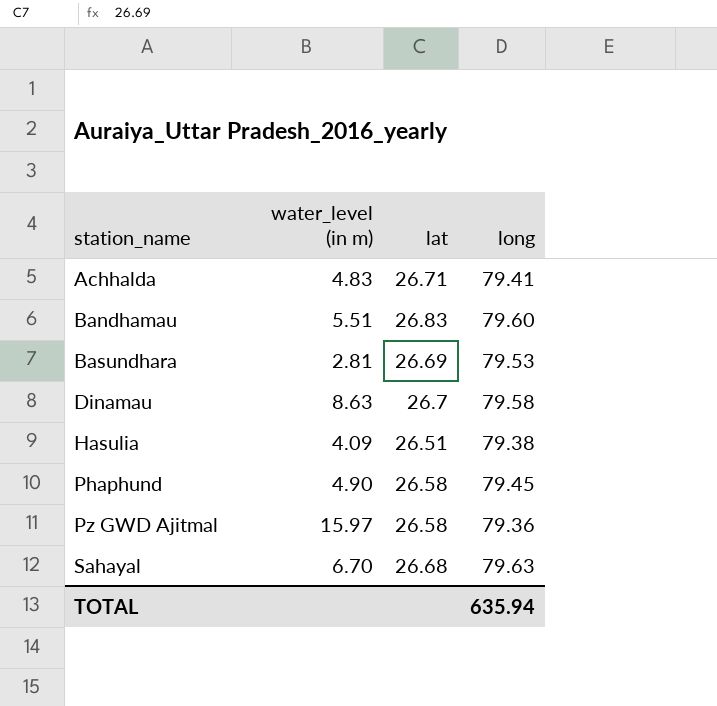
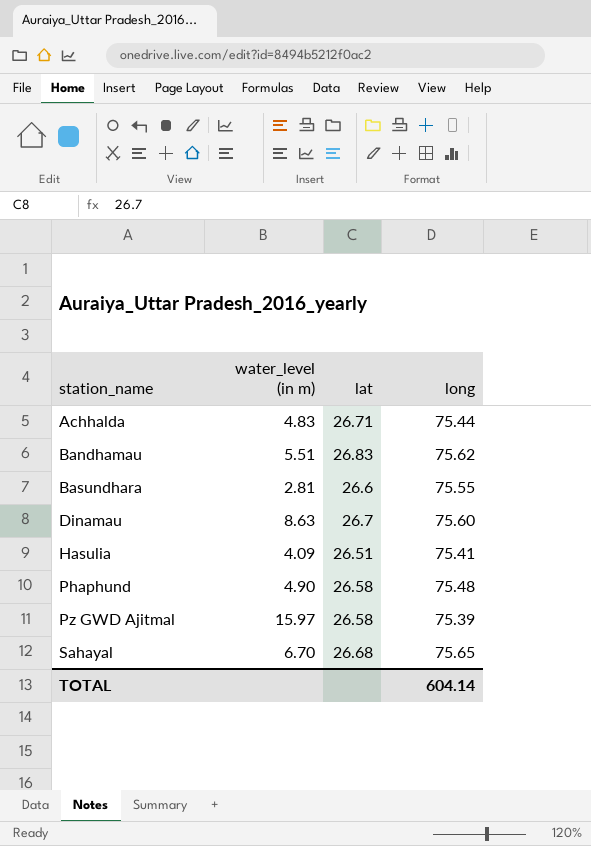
Achhalda | long: 79.41 -> 75.44
Bandhamau | long: 79.60 -> 75.62
Basundhara | lat: 26.69 -> 26.6
Basundhara | long: 79.53 -> 75.55
Dinamau | long: 79.58 -> 75.60
Hasulia | long: 79.38 -> 75.41
Phaphund | long: 79.45 -> 75.48
Pz GWD Ajitmal | long: 79.36 -> 75.39
Sahayal | long: 79.63 -> 75.65
TOTAL | long: 635.94 -> 604.14

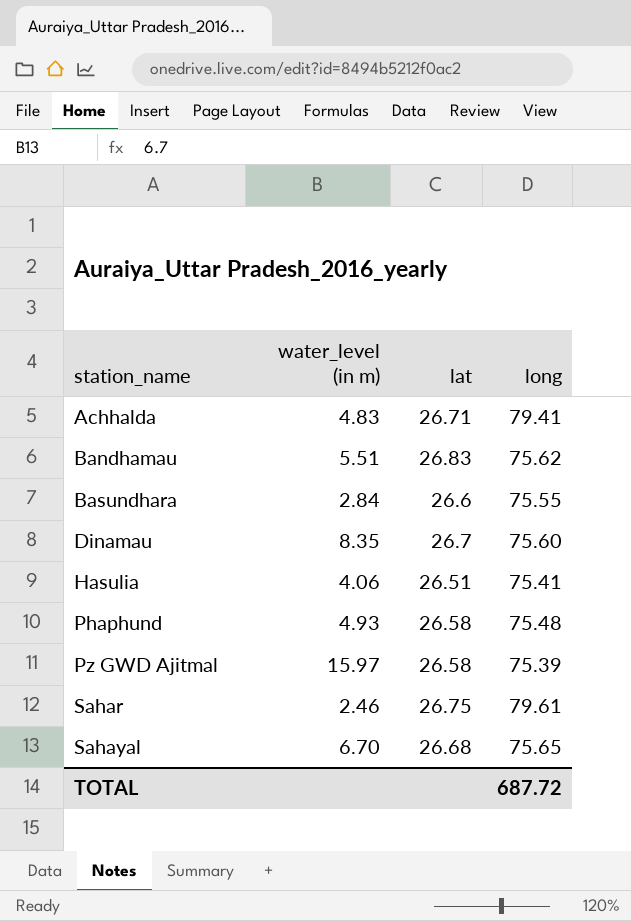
Achhalda | long: 75.44 -> 79.41
Basundhara | water_level (in m): 2.81 -> 2.84
Dinamau | water_level (in m): 8.63 -> 8.35
Hasulia | water_level (in m): 4.09 -> 4.06
Phaphund | water_level (in m): 4.90 -> 4.93
row Sahar: none -> 2.46 | 26.75 | 79.61
TOTAL | long: 604.14 -> 687.72

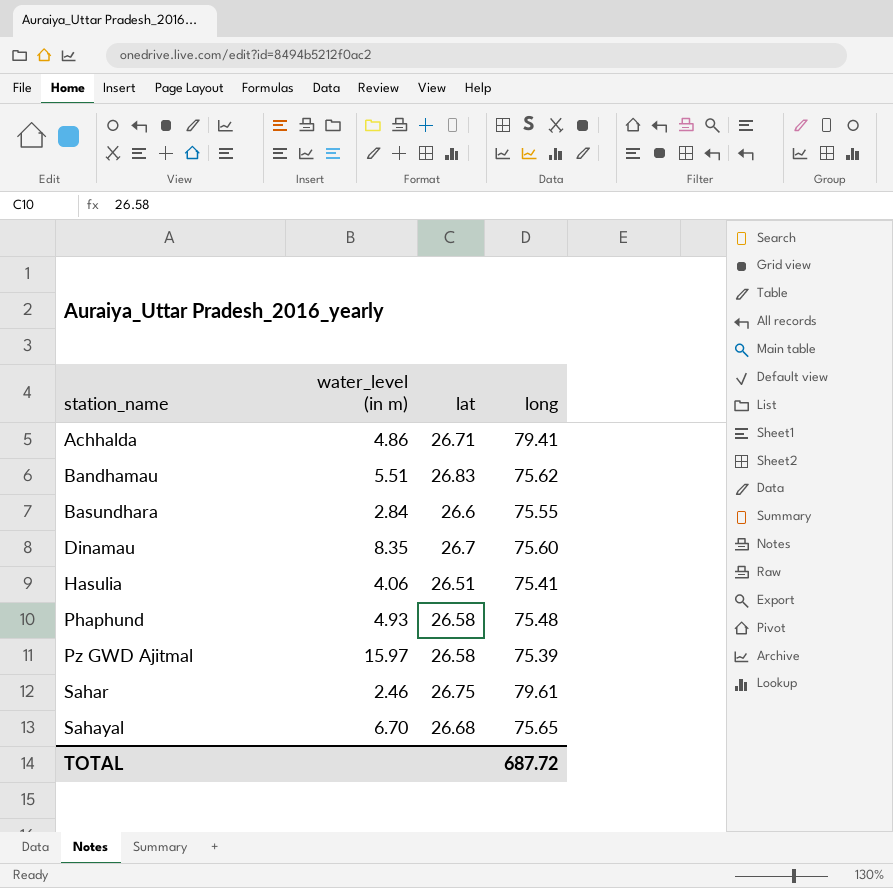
Achhalda | water_level (in m): 4.83 -> 4.86

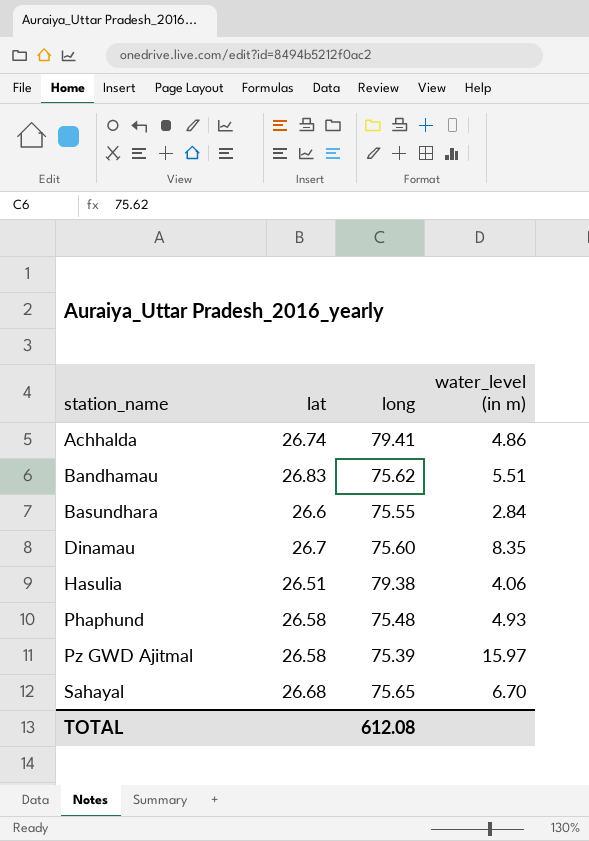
column water_level (in m) | position: 2 -> 4
row Sahar: 2.46 | 26.75 | 79.61 -> none
Achhalda | lat: 26.71 -> 26.74
Hasulia | long: 75.41 -> 79.38
TOTAL | long: 687.72 -> 612.08

